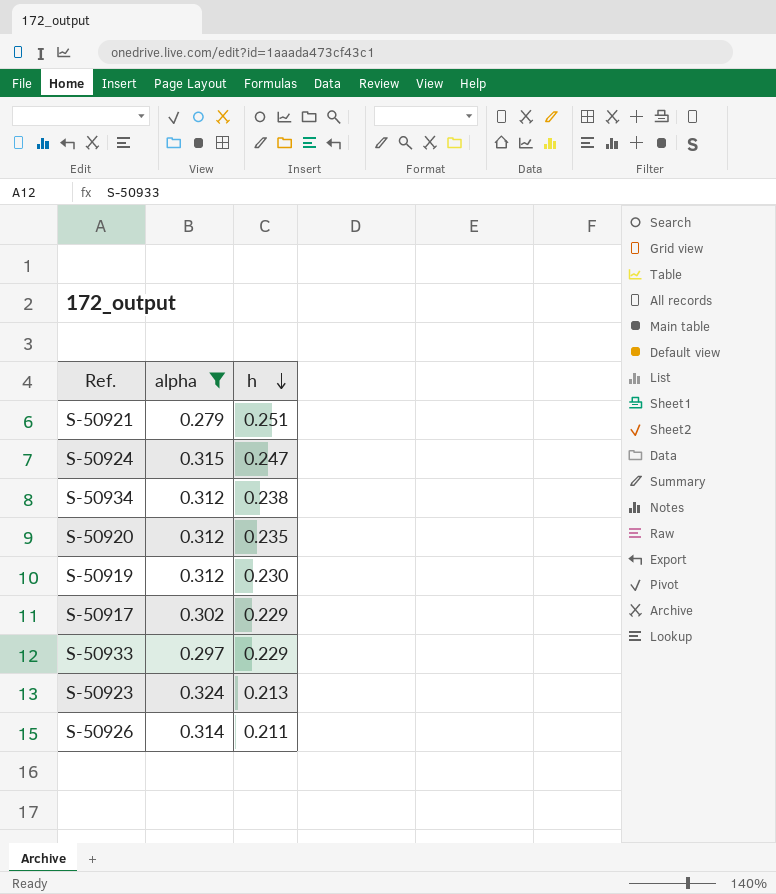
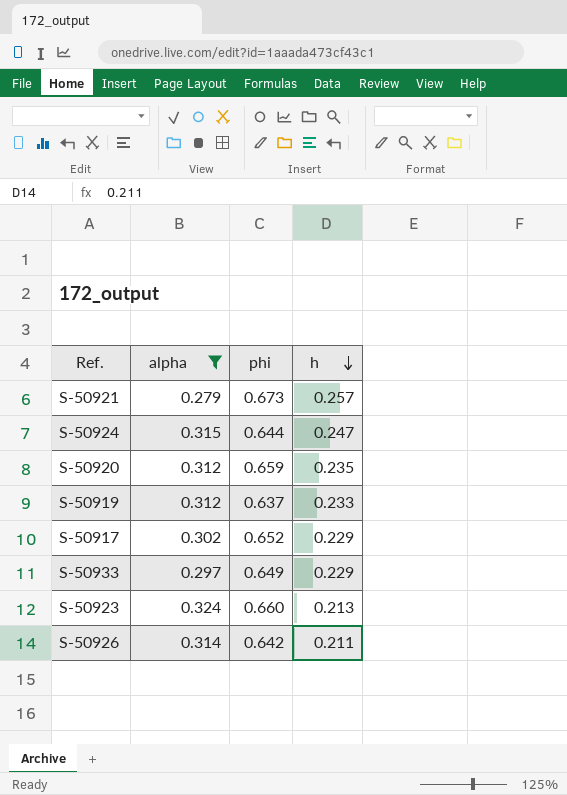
column phi | position: none -> 3
row S-50934: 0.312 | 0.238 -> none
S-50921 | h: 0.251 -> 0.257
S-50919 | h: 0.230 -> 0.233

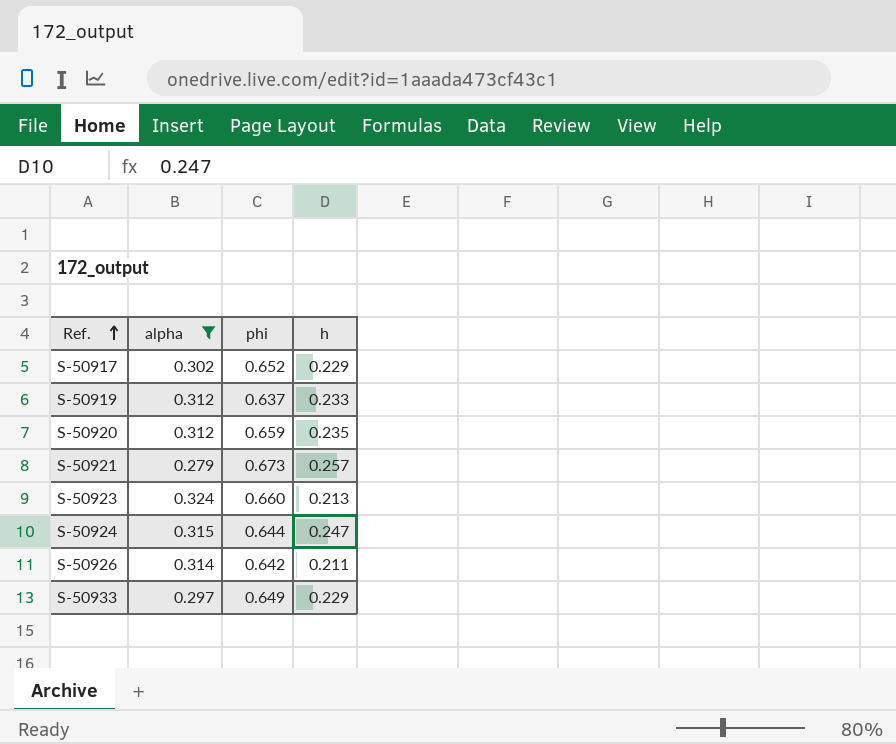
row order: h descending -> Ref. ascending

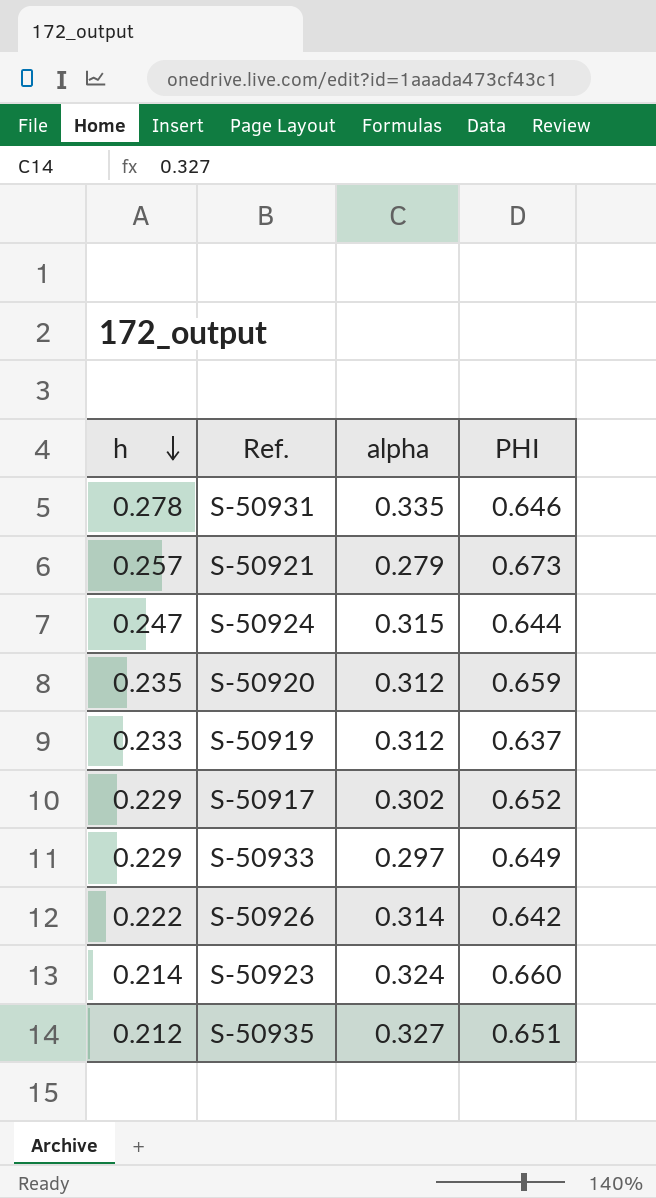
filter: alpha <= 0.324 -> none
row order: Ref. ascending -> h descending
column h | position: 4 -> 1
column name: phi -> PHI
S-50926 | h: 0.211 -> 0.222
S-50923 | h: 0.213 -> 0.214

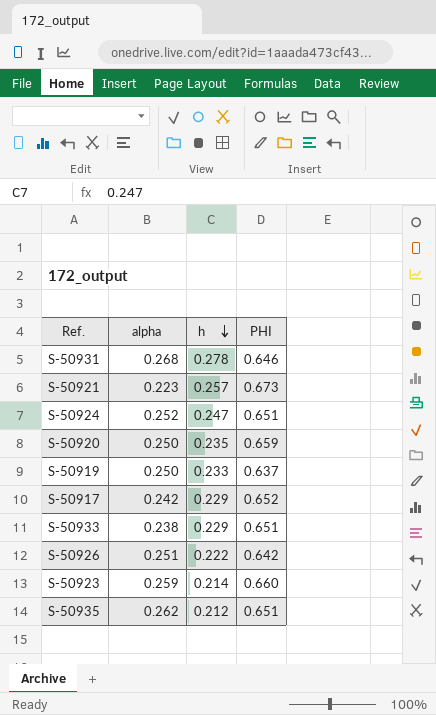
column h | position: 1 -> 3
S-50931 | alpha: 0.335 -> 0.268
S-50921 | alpha: 0.279 -> 0.223
S-50924 | alpha: 0.315 -> 0.252
S-50924 | PHI: 0.644 -> 0.651
S-50920 | alpha: 0.312 -> 0.250
S-50919 | alpha: 0.312 -> 0.250
S-50917 | alpha: 0.302 -> 0.242
S-50933 | alpha: 0.297 -> 0.238
S-50933 | PHI: 0.649 -> 0.651
S-50926 | alpha: 0.314 -> 0.251
S-50923 | alpha: 0.324 -> 0.259
S-50935 | alpha: 0.327 -> 0.262

